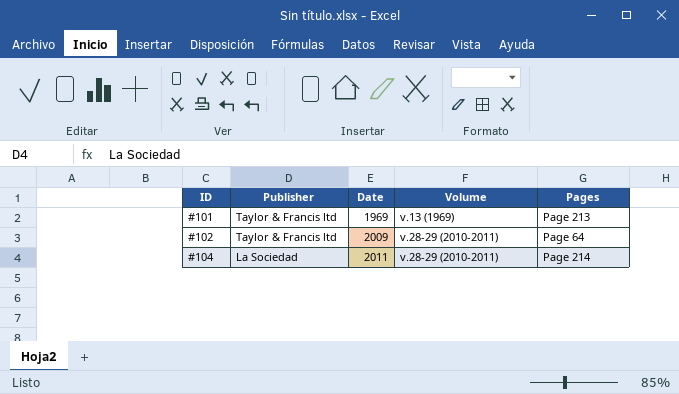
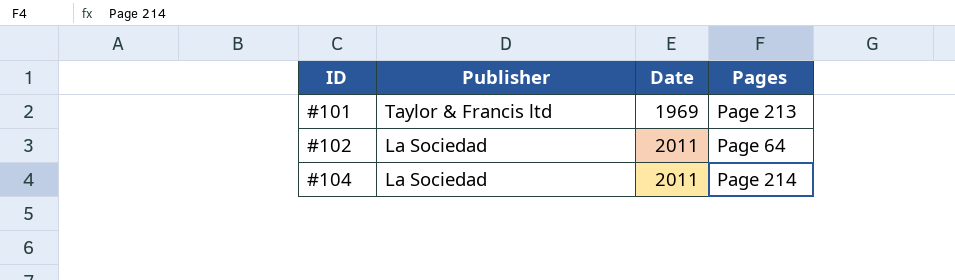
column Volume | position: 4 -> none
#102 | Publisher: Taylor & Francis ltd -> La Sociedad
#102 | Date: 2009 -> 2011

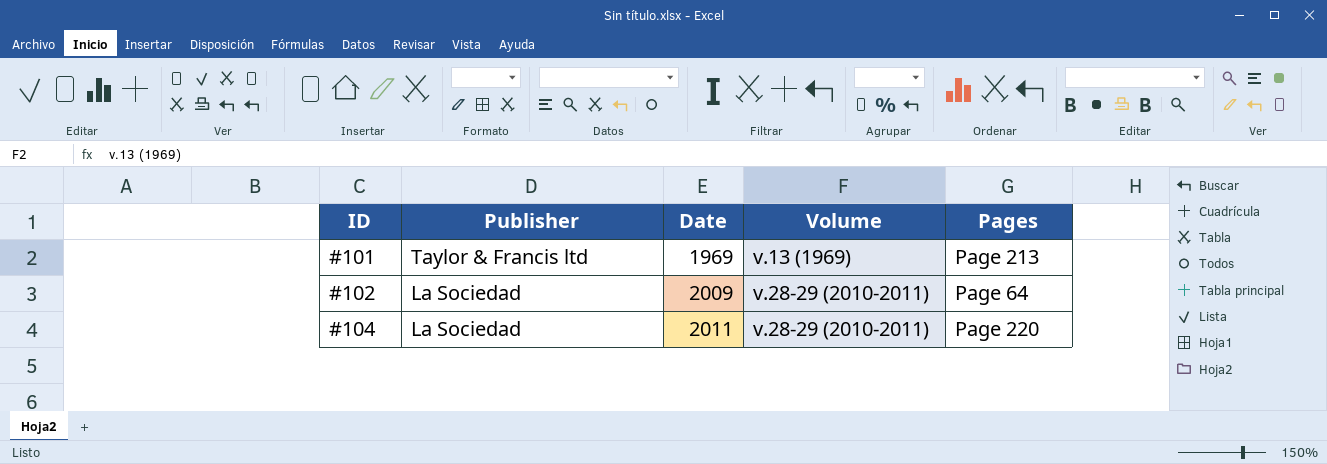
column Volume | position: none -> 4
#102 | Date: 2011 -> 2009
#104 | Pages: Page 214 -> Page 220

